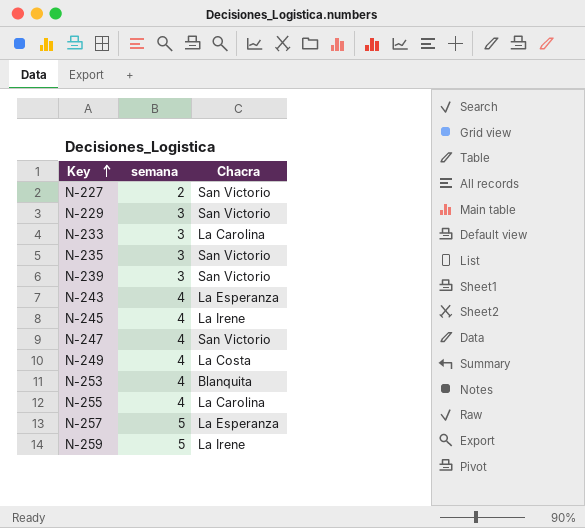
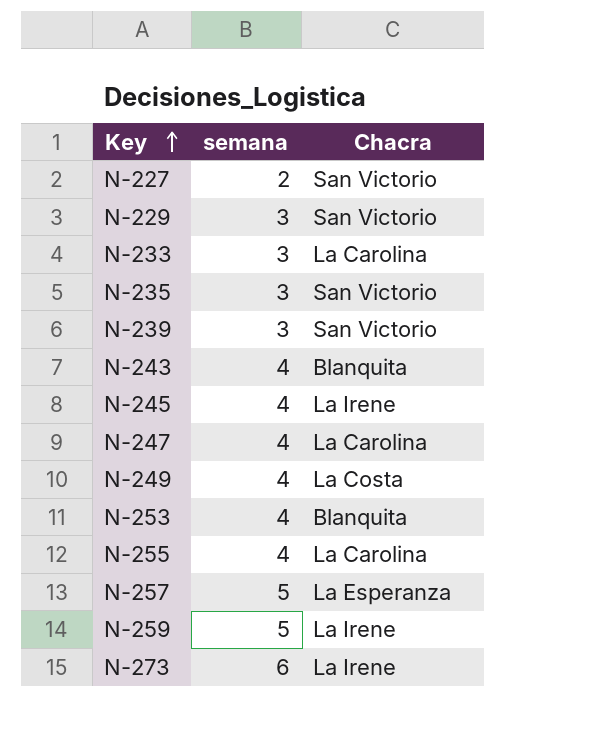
N-243 | Chacra: La Esperanza -> Blanquita
N-247 | Chacra: San Victorio -> La Carolina
row N-273: none -> 6 | La Irene

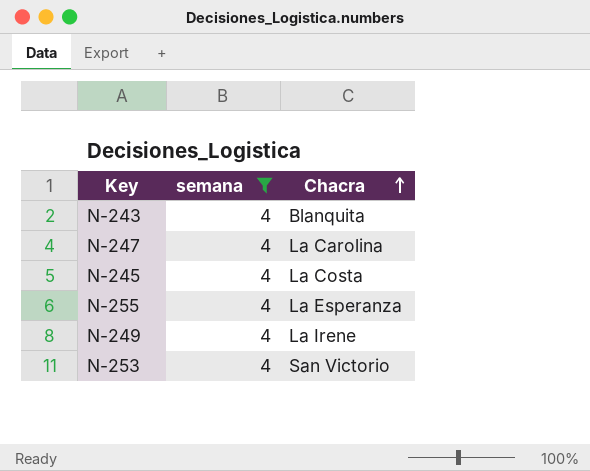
filter: none -> semana = 4
row order: Key ascending -> Chacra ascending
N-245 | Chacra: La Irene -> La Costa
N-255 | Chacra: La Carolina -> La Esperanza
N-249 | Chacra: La Costa -> La Irene
N-253 | Chacra: Blanquita -> San Victorio

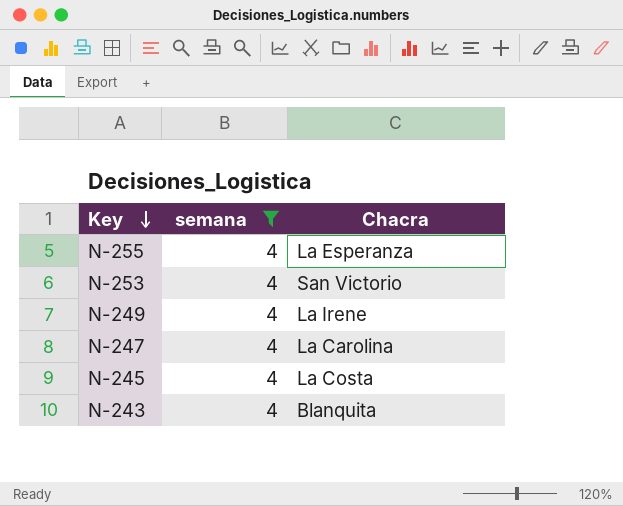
row order: Chacra ascending -> Key descending

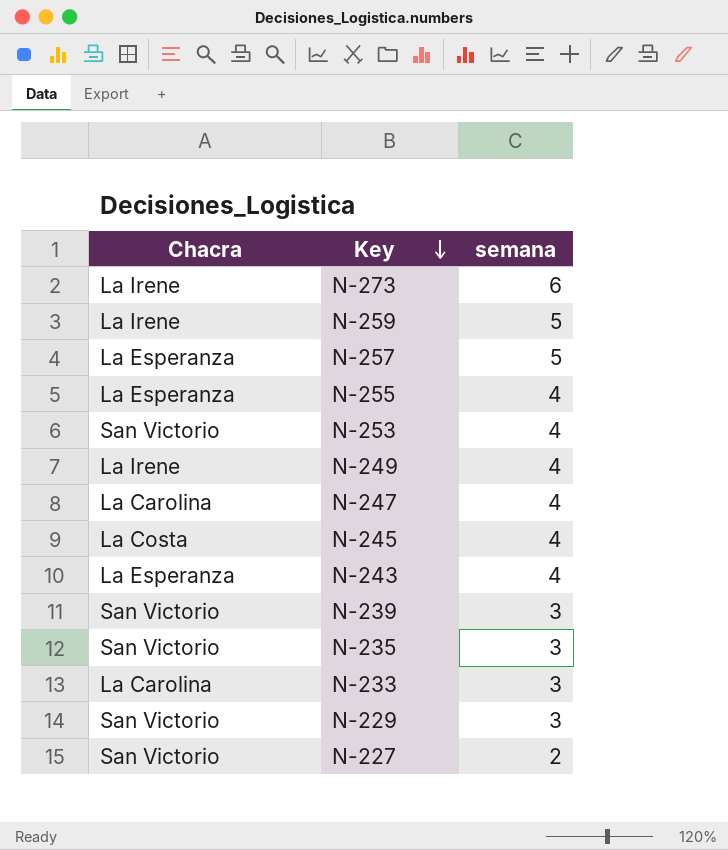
filter: semana = 4 -> none
column Chacra | position: 3 -> 1
N-243 | Chacra: Blanquita -> La Esperanza

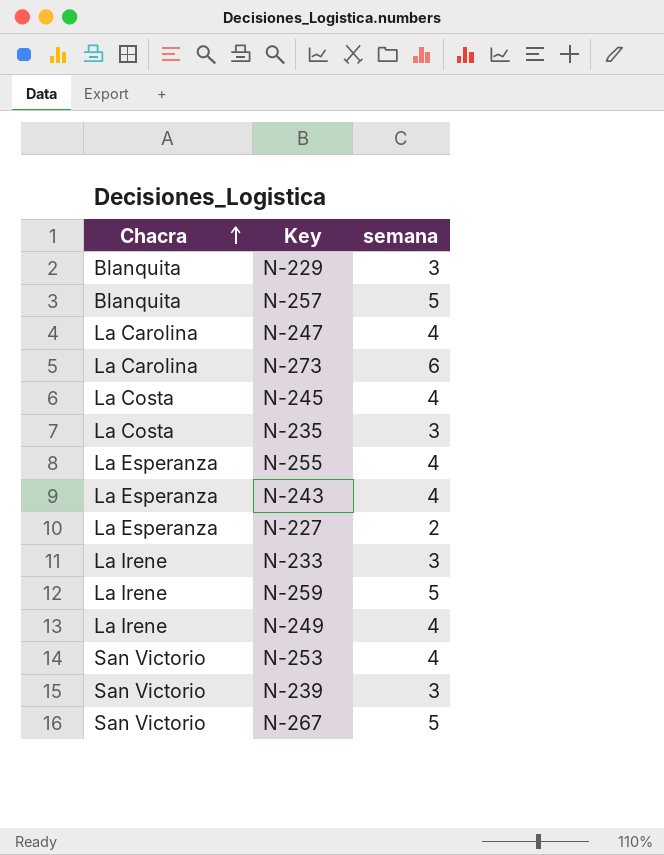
row order: Key descending -> Chacra ascending
N-229 | Chacra: San Victorio -> Blanquita
N-257 | Chacra: La Esperanza -> Blanquita
N-273 | Chacra: La Irene -> La Carolina
N-235 | Chacra: San Victorio -> La Costa
N-227 | Chacra: San Victorio -> La Esperanza
N-233 | Chacra: La Carolina -> La Irene
row N-267: none -> San Victorio | 5

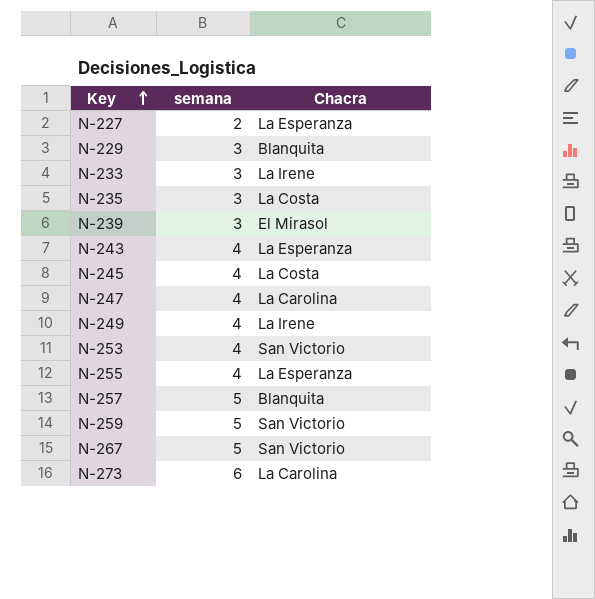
row order: Chacra ascending -> Key ascending
column Chacra | position: 1 -> 3
N-239 | Chacra: San Victorio -> El Mirasol
N-259 | Chacra: La Irene -> San Victorio

